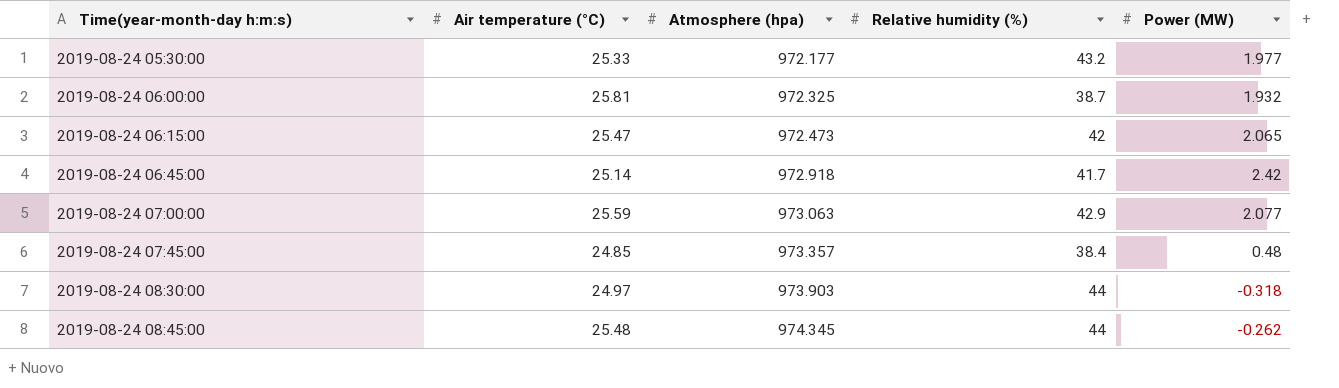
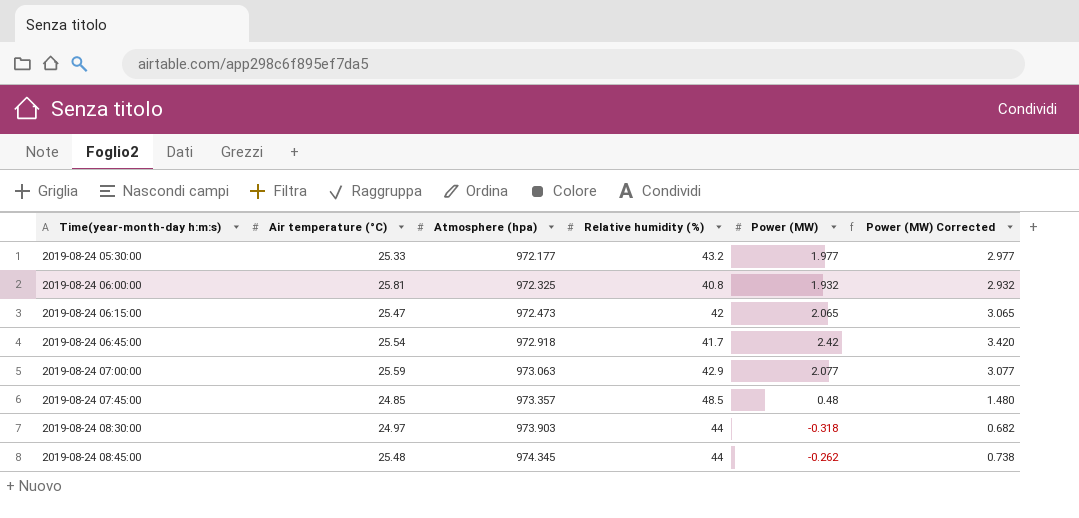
column Power (MW) Corrected | formula: none -> [Power (MW)] + 1
2019-08-24 06:00:00 | Relative humidity (%): 38.7 -> 40.8
2019-08-24 06:45:00 | Air temperature (°C): 25.14 -> 25.54
2019-08-24 07:45:00 | Relative humidity (%): 38.4 -> 48.5

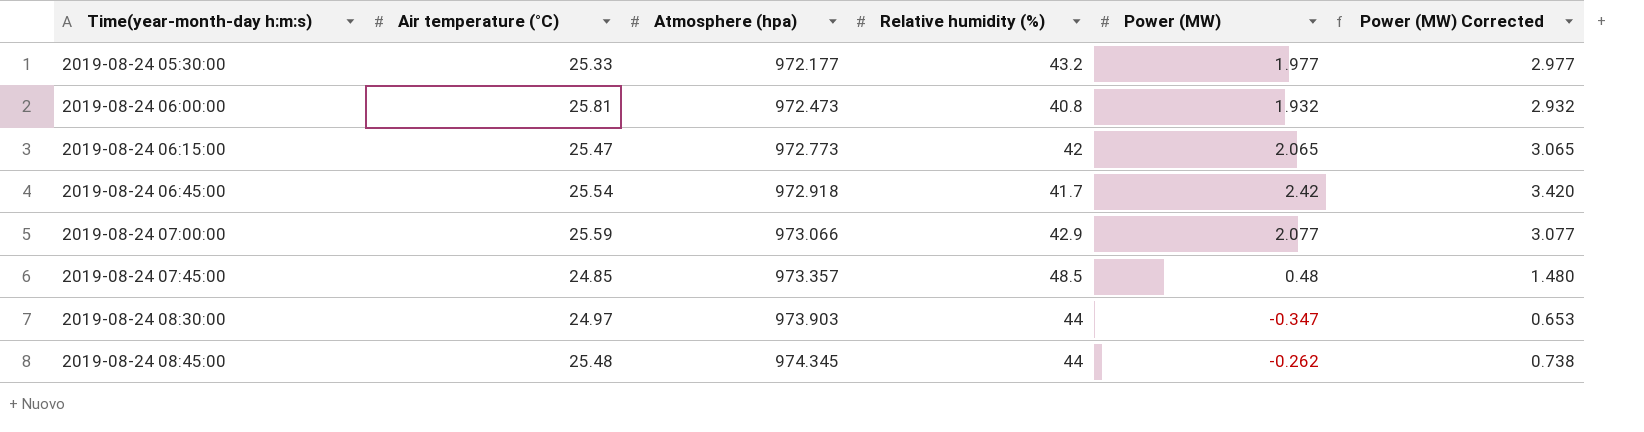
2019-08-24 06:00:00 | Atmosphere (hpa): 972.325 -> 972.473
2019-08-24 06:15:00 | Atmosphere (hpa): 972.473 -> 972.773
2019-08-24 07:00:00 | Atmosphere (hpa): 973.063 -> 973.066
2019-08-24 08:30:00 | Power (MW): -0.318 -> -0.347
2019-08-24 08:30:00 | Power (MW) Corrected: 0.682 -> 0.653

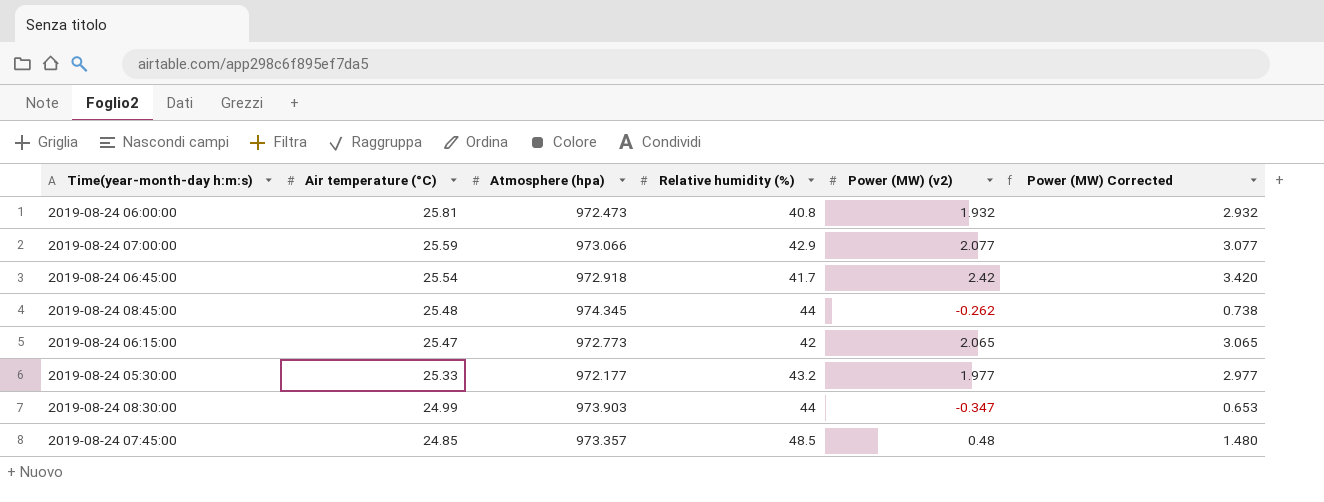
row order: Time(year-month-day h:m:s) ascending -> Air temperature (°C) descending
column name: Power (MW) -> Power (MW) (v2)
2019-08-24 08:30:00 | Air temperature (°C): 24.97 -> 24.99

